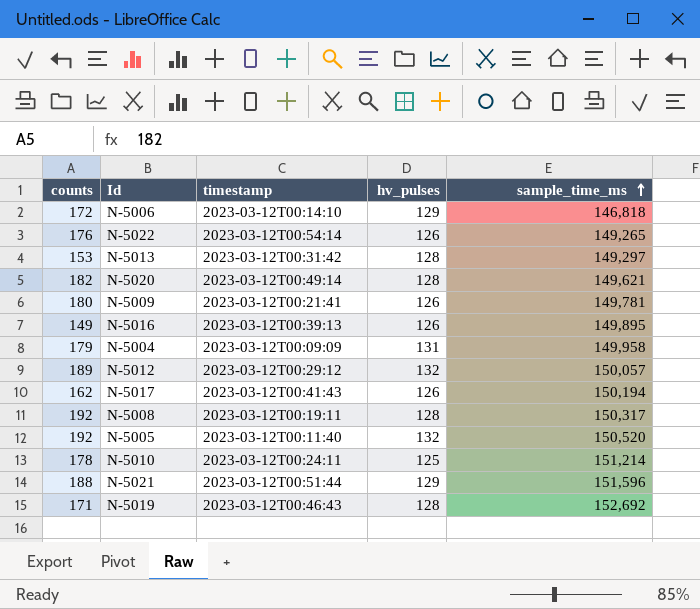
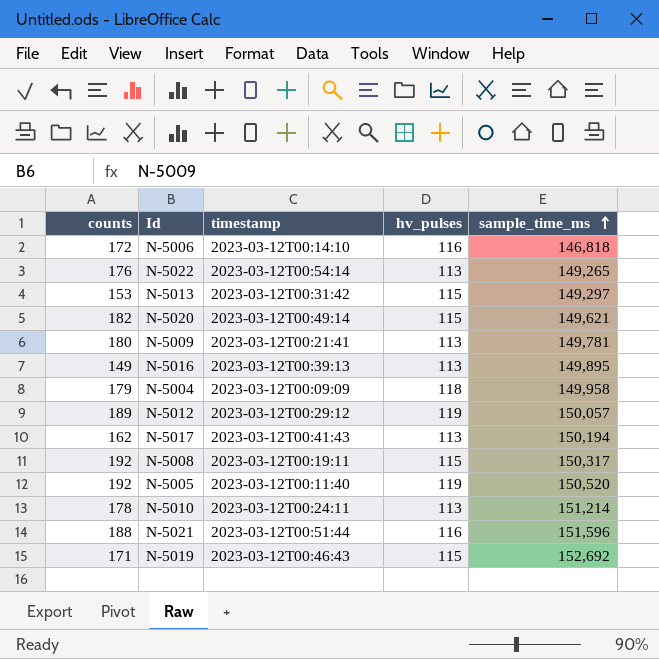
N-5006 | hv_pulses: 129 -> 116
N-5022 | hv_pulses: 126 -> 113
N-5013 | hv_pulses: 128 -> 115
N-5020 | hv_pulses: 128 -> 115
N-5009 | hv_pulses: 126 -> 113
N-5016 | hv_pulses: 126 -> 113
N-5004 | hv_pulses: 131 -> 118
N-5012 | hv_pulses: 132 -> 119
N-5017 | hv_pulses: 126 -> 113
N-5008 | hv_pulses: 128 -> 115
N-5005 | hv_pulses: 132 -> 119
N-5010 | hv_pulses: 125 -> 113
N-5021 | hv_pulses: 129 -> 116
N-5019 | hv_pulses: 128 -> 115

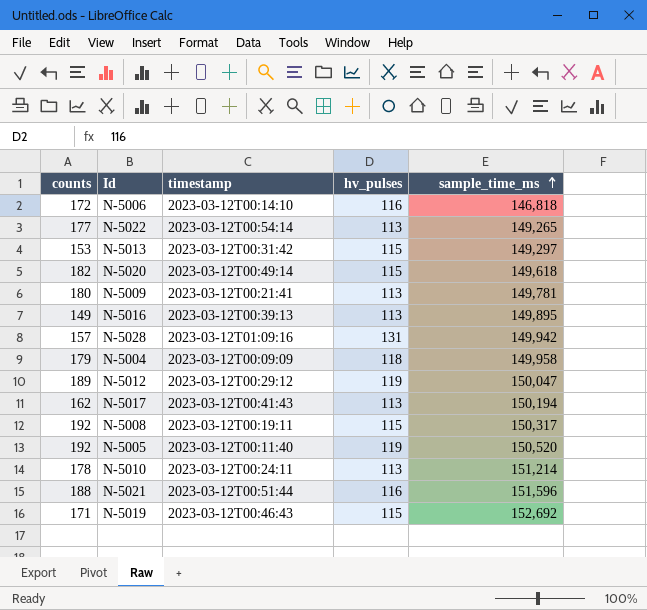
N-5022 | counts: 176 -> 177
N-5020 | sample_time_ms: 149,621 -> 149,618
row N-5028: none -> 157 | 2023-03-12T01:09:16 | 131 | 149,942
N-5012 | sample_time_ms: 150,057 -> 150,047

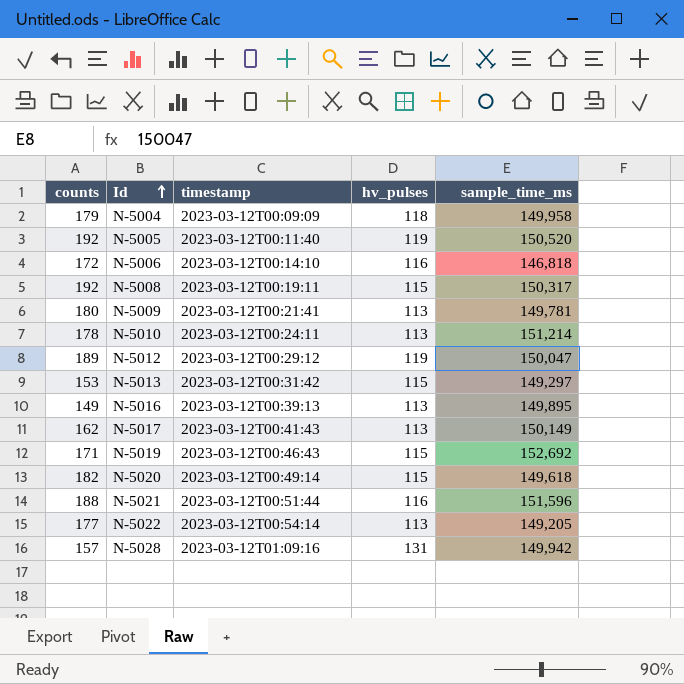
row order: sample_time_ms ascending -> Id ascending
N-5017 | sample_time_ms: 150,194 -> 150,149
N-5022 | sample_time_ms: 149,265 -> 149,205

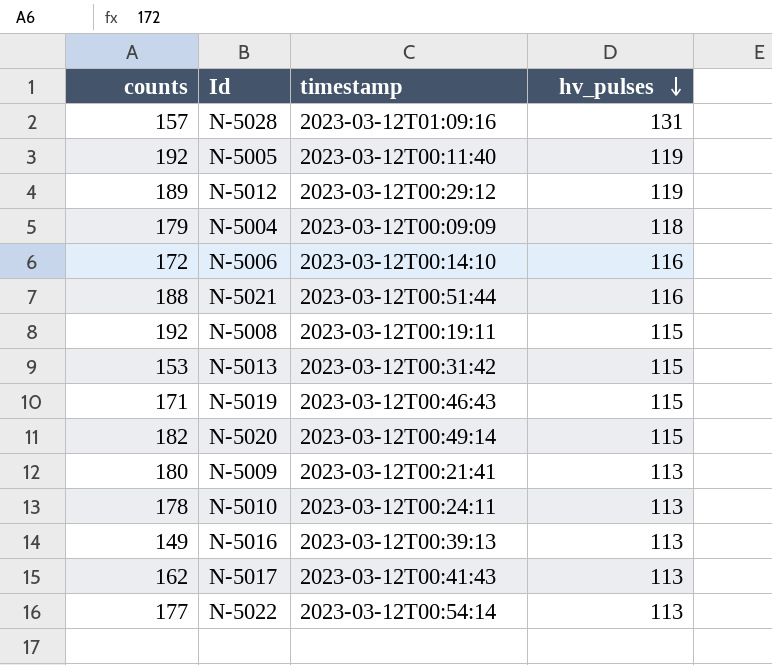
row order: Id ascending -> hv_pulses descending
column sample_time_ms | position: 5 -> none

